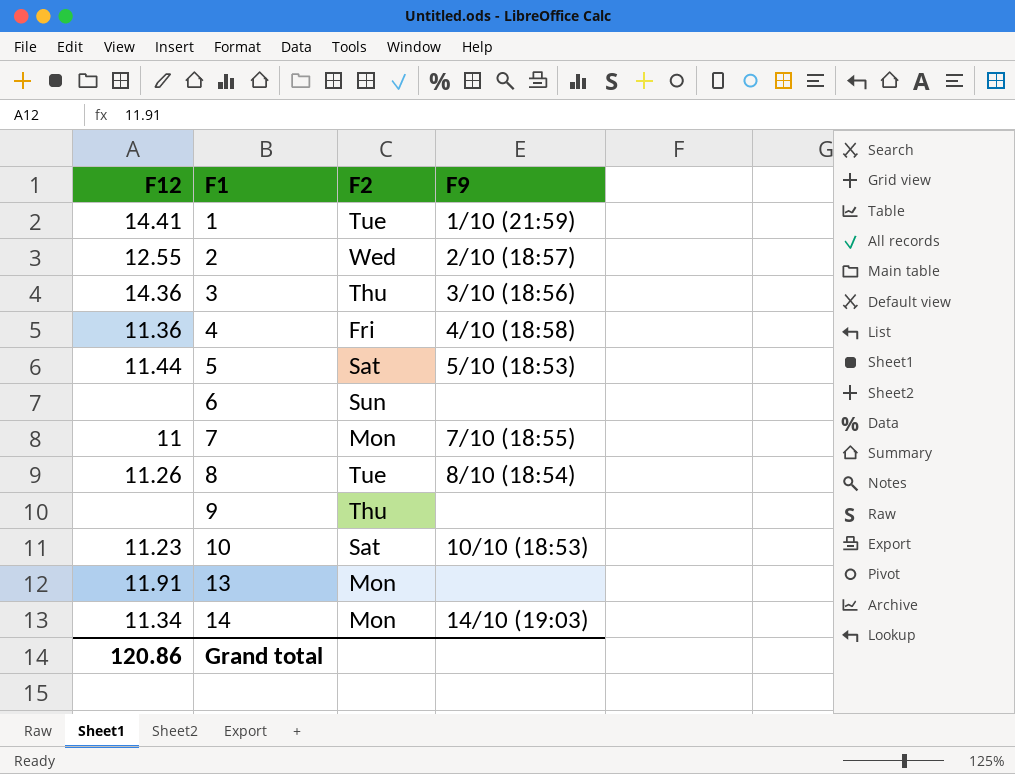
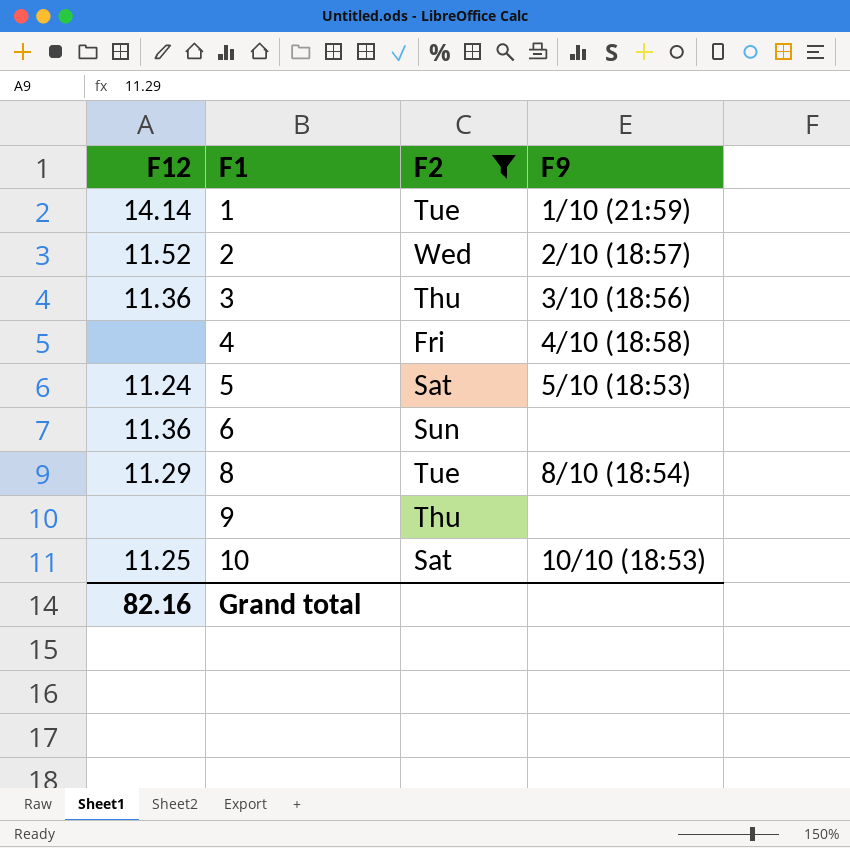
filter: none -> F2 != Mon
1 | F12: 14.41 -> 14.14
2 | F12: 12.55 -> 11.52
3 | F12: 14.36 -> 11.36
4 | F12: 11.36 -> none
5 | F12: 11.44 -> 11.24
6 | F12: none -> 11.36
8 | F12: 11.26 -> 11.29
10 | F12: 11.23 -> 11.25
Grand total | F12: 120.86 -> 82.16

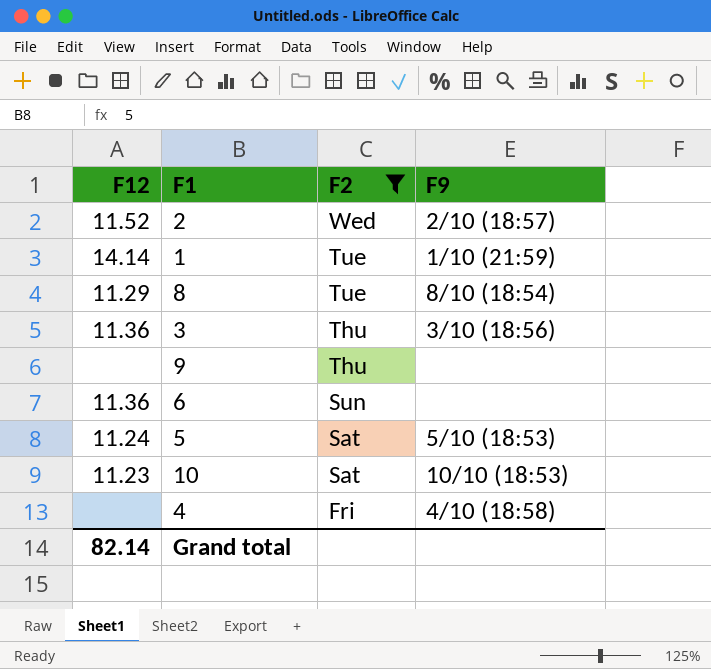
row order: F1 ascending -> F2 descending
10 | F12: 11.25 -> 11.23
Grand total | F12: 82.16 -> 82.14

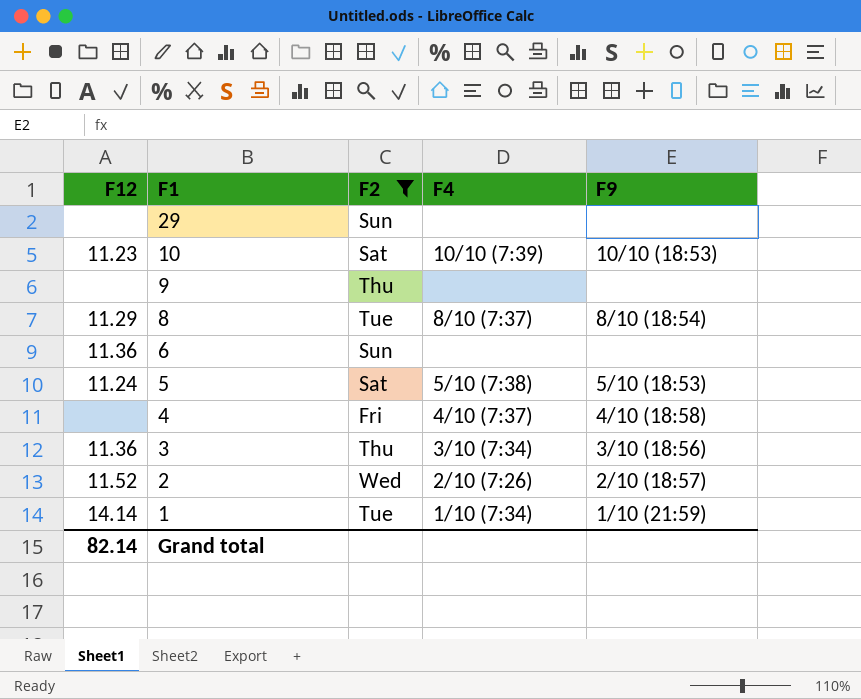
row order: F2 descending -> F1 descending
column F4 | position: none -> 4
row 29: none -> none | Sun | none | none

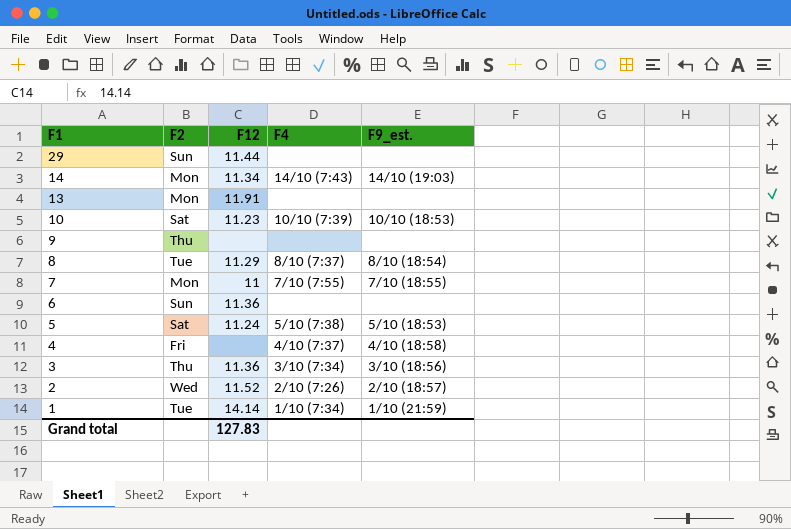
filter: F2 != Mon -> none
column F12 | position: 1 -> 3
column name: F9 -> F9_est.
29 | F12: none -> 11.44
Grand total | F12: 82.14 -> 127.83

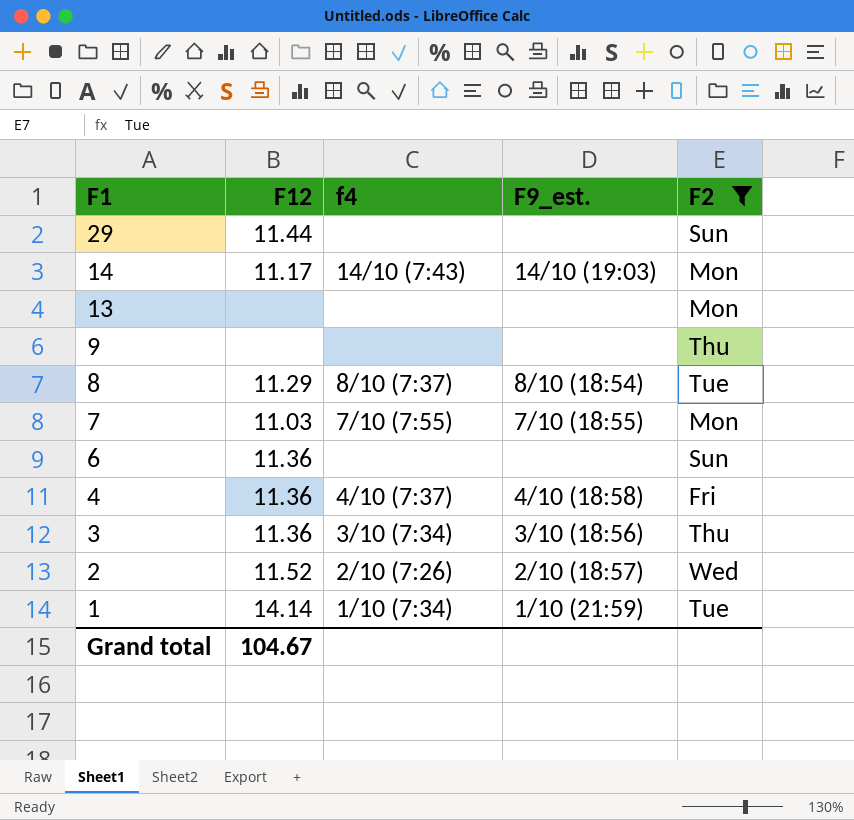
filter: none -> F2 != Sat
column name: F4 -> f4
column F2 | position: 2 -> 5
14 | F12: 11.34 -> 11.17
13 | F12: 11.91 -> none
7 | F12: 11 -> 11.03
4 | F12: none -> 11.36
Grand total | F12: 127.83 -> 104.67

